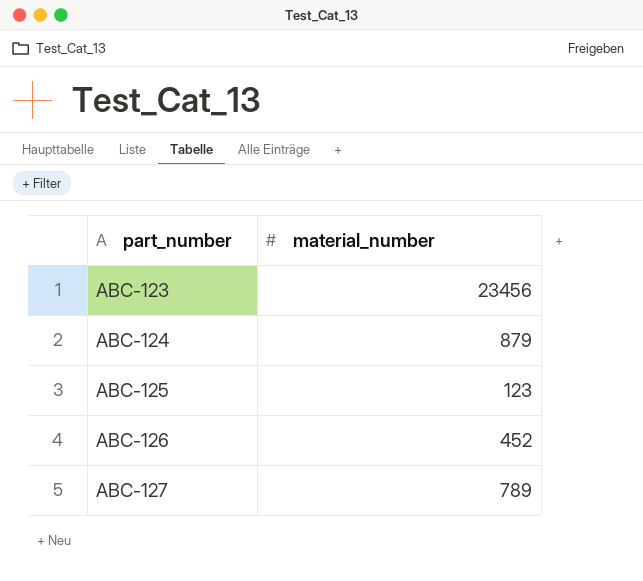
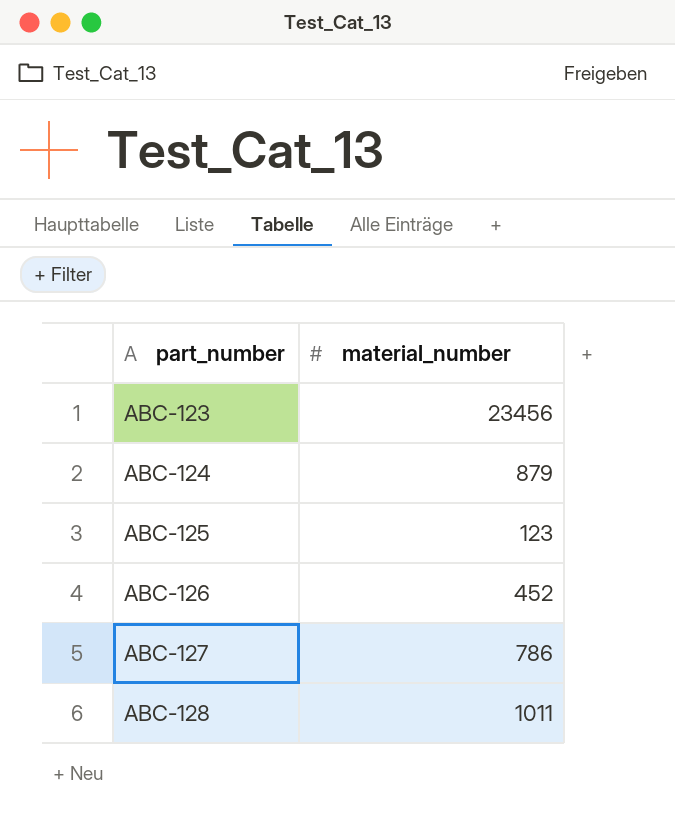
ABC-127 | material_number: 789 -> 786
row ABC-128: none -> 1011

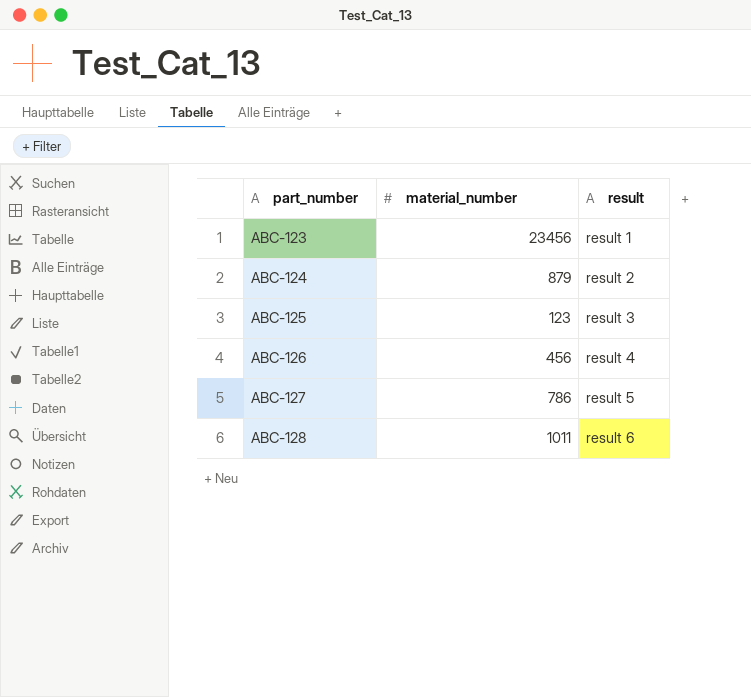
column result | position: none -> 3
ABC-126 | material_number: 452 -> 456

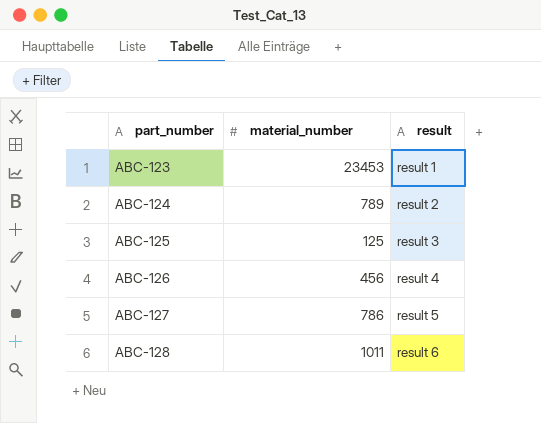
ABC-123 | material_number: 23456 -> 23453
ABC-124 | material_number: 879 -> 789
ABC-125 | material_number: 123 -> 125

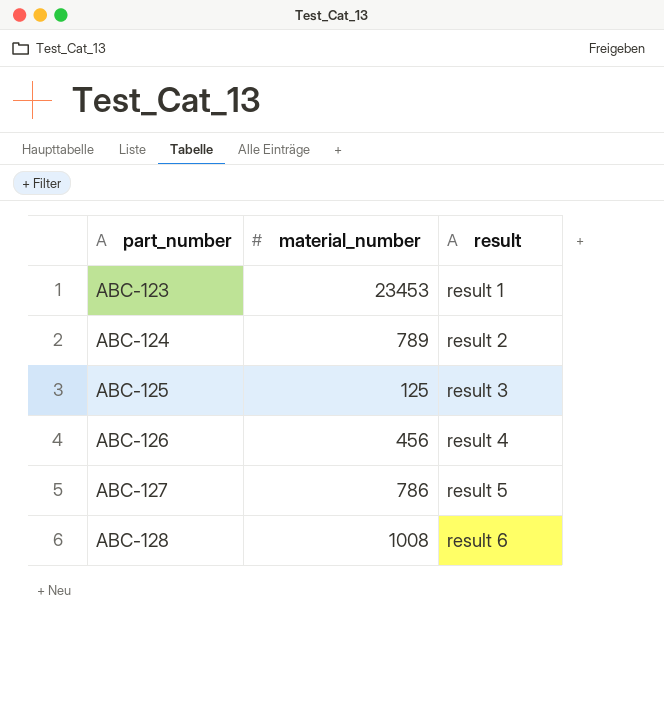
ABC-128 | material_number: 1011 -> 1008

